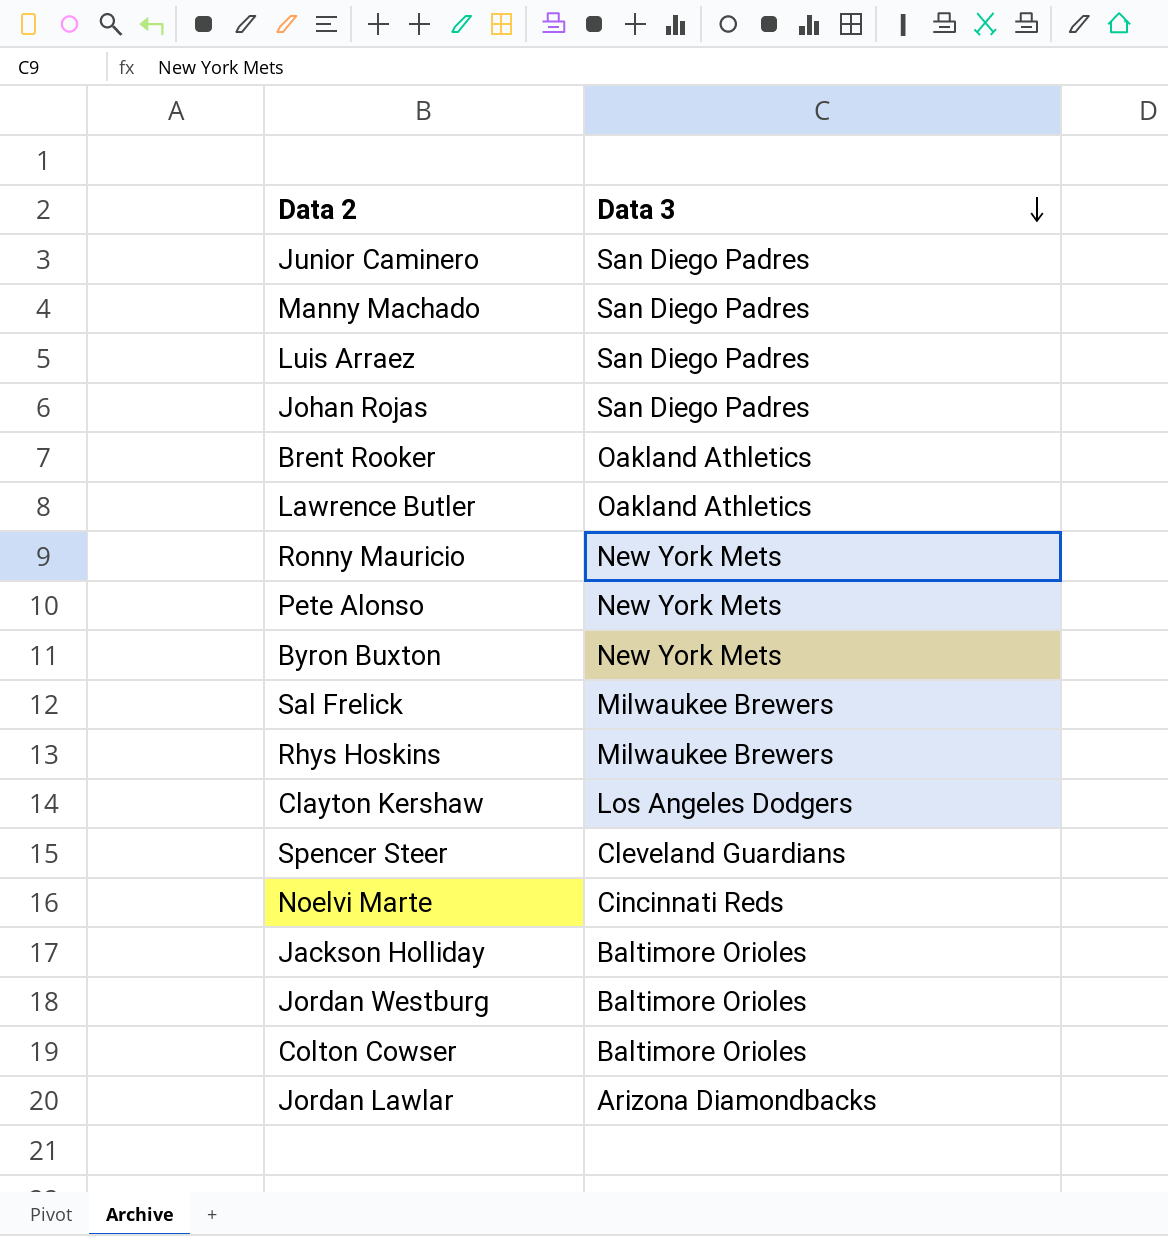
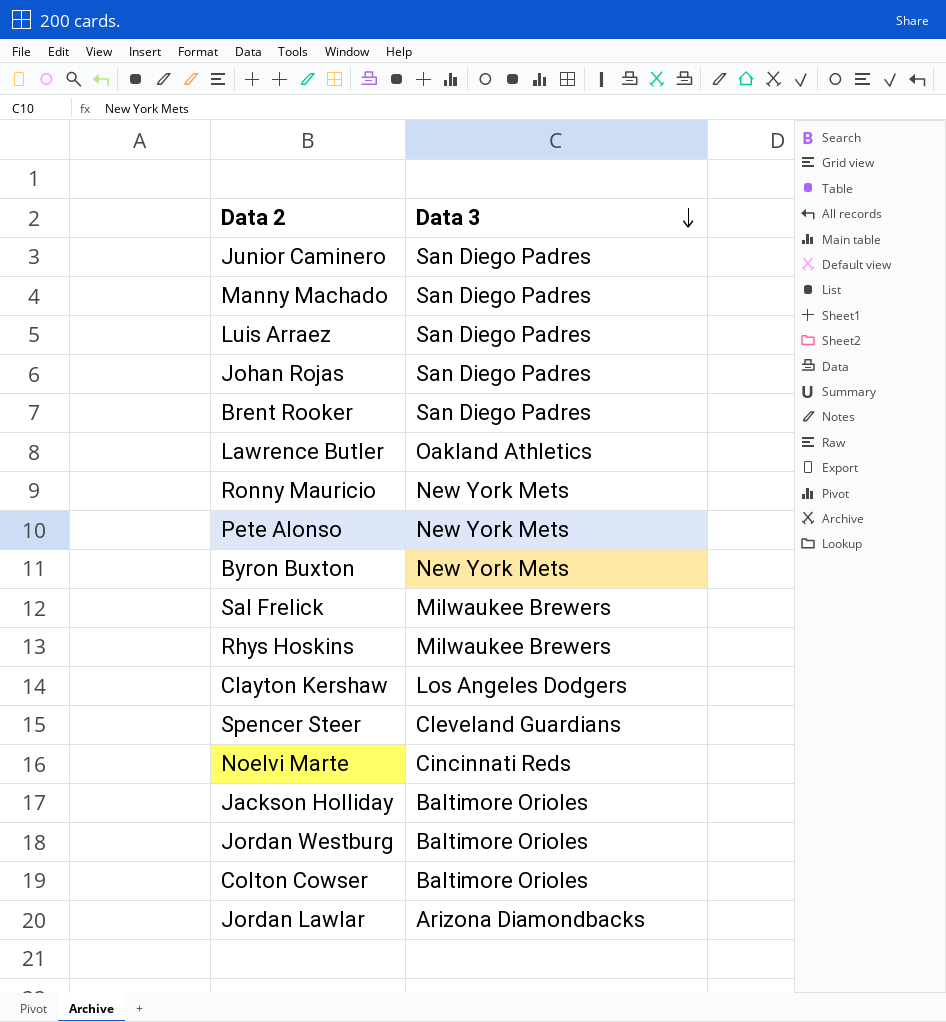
Brent Rooker | Data 3: Oakland Athletics -> San Diego Padres

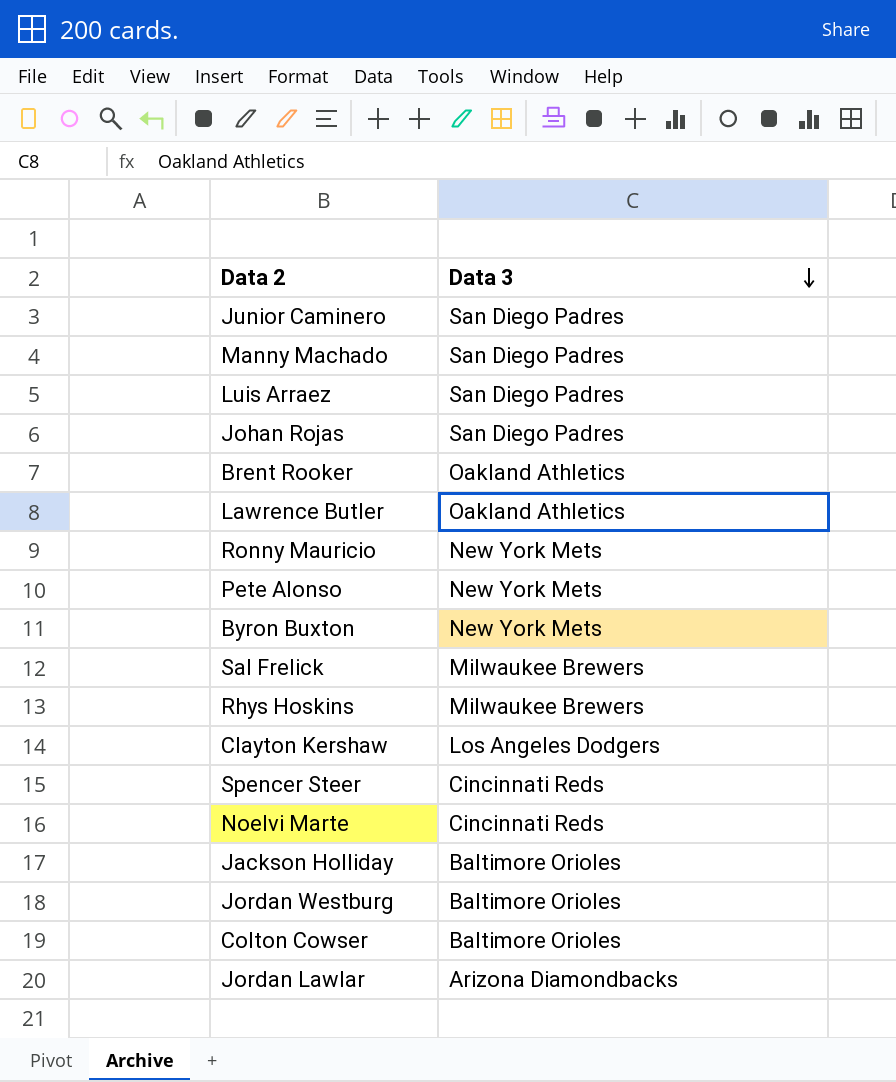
Brent Rooker | Data 3: San Diego Padres -> Oakland Athletics
Spencer Steer | Data 3: Cleveland Guardians -> Cincinnati Reds

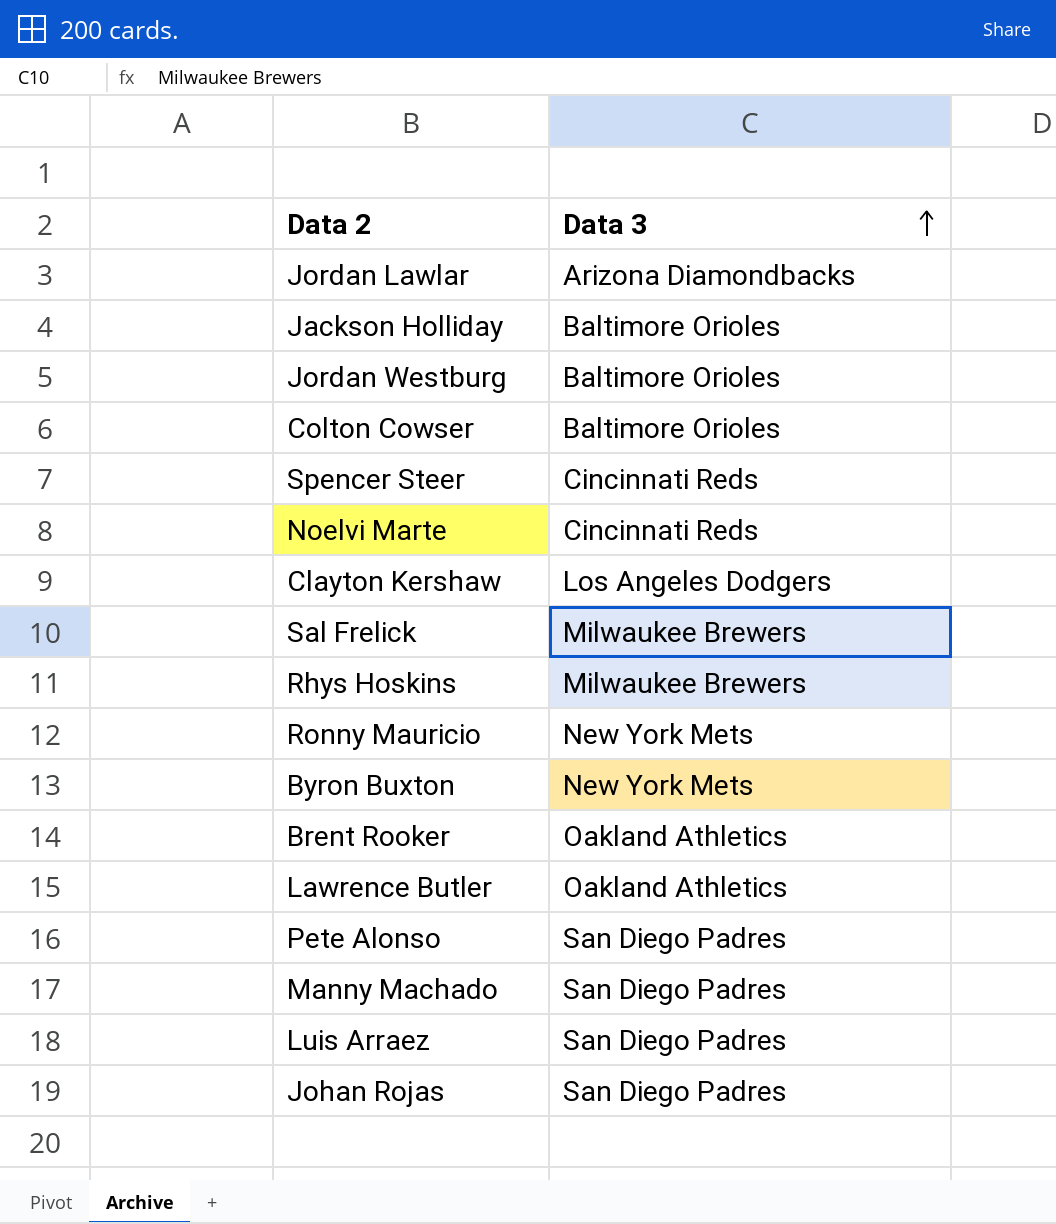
row order: Data 3 descending -> Data 3 ascending
row Junior Caminero: San Diego Padres -> none
Pete Alonso | Data 3: New York Mets -> San Diego Padres

